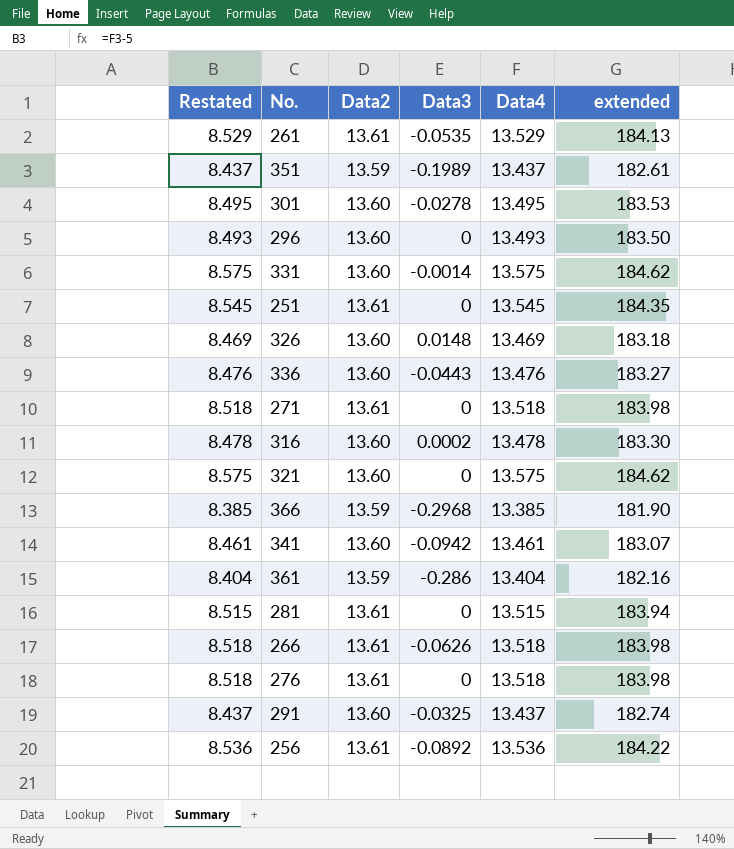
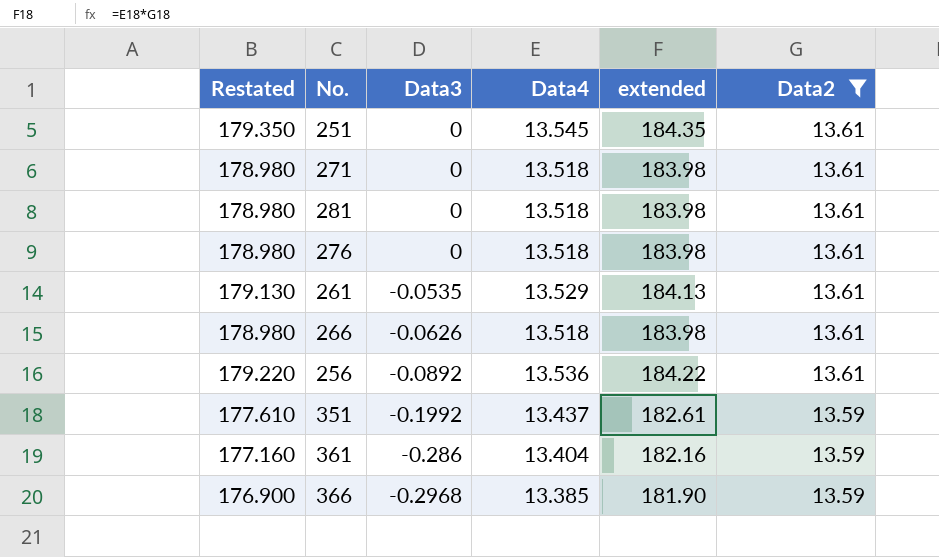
filter: none -> Data2 != 13.60
row order: none -> Data3 descending
column Restated | formula: [Data4] - 5 -> [extended] - 5
column Data2 | position: 3 -> 6
281 | Data4: 13.515 -> 13.518
281 | extended: 183.94 -> 183.98
351 | Data3: -0.1989 -> -0.1992

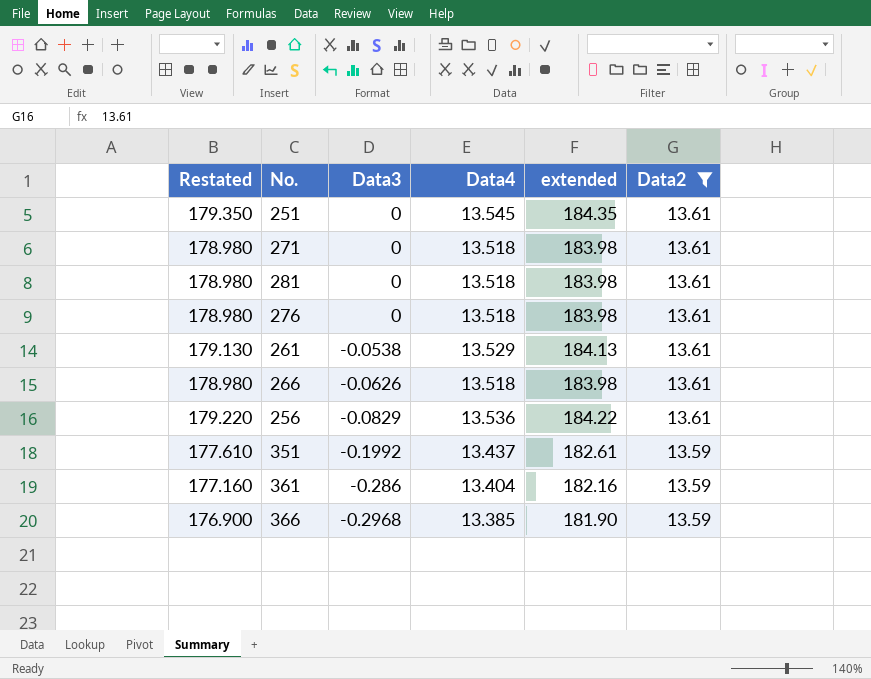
261 | Data3: -0.0535 -> -0.0538
256 | Data3: -0.0892 -> -0.0829

